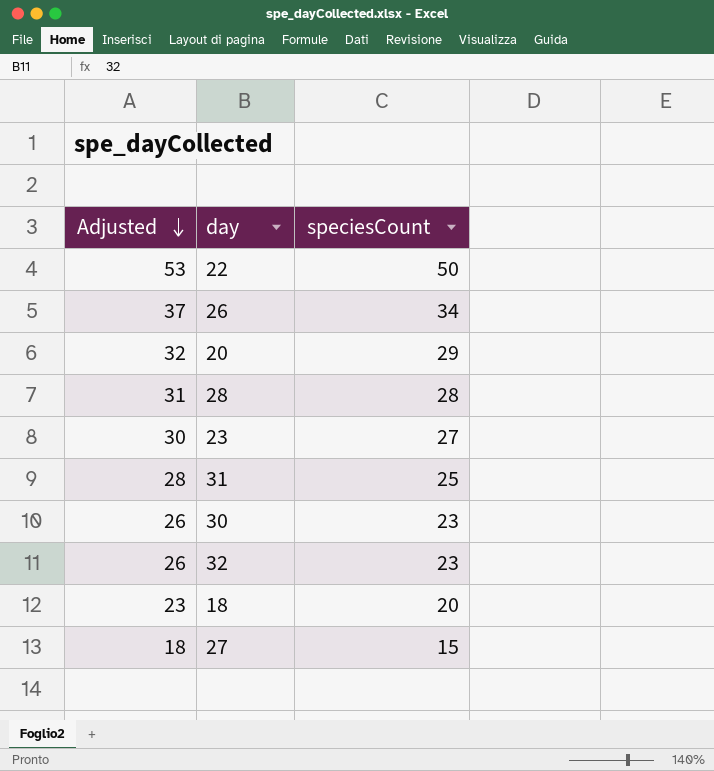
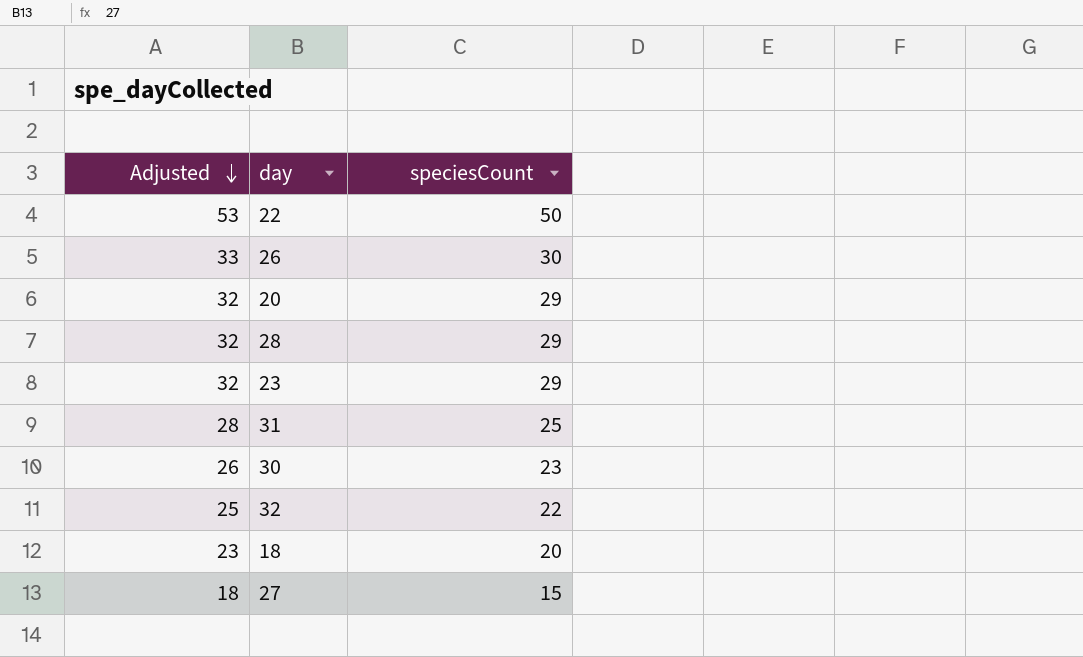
26 | Adjusted: 37 -> 33
26 | speciesCount: 34 -> 30
28 | Adjusted: 31 -> 32
28 | speciesCount: 28 -> 29
23 | Adjusted: 30 -> 32
23 | speciesCount: 27 -> 29
32 | Adjusted: 26 -> 25
32 | speciesCount: 23 -> 22

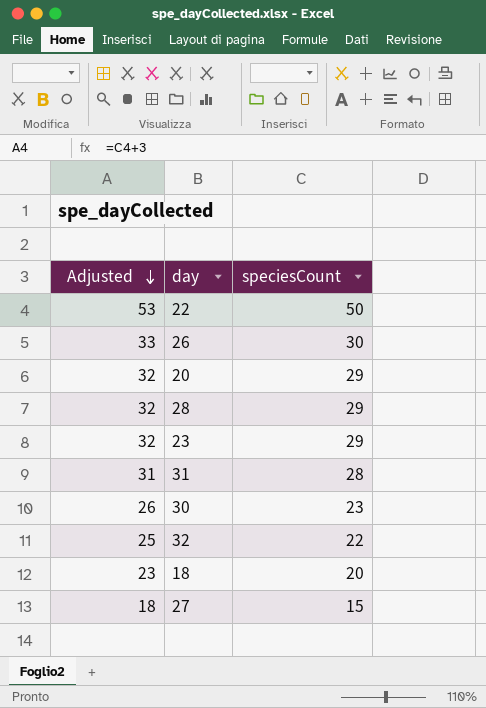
31 | Adjusted: 28 -> 31
31 | speciesCount: 25 -> 28

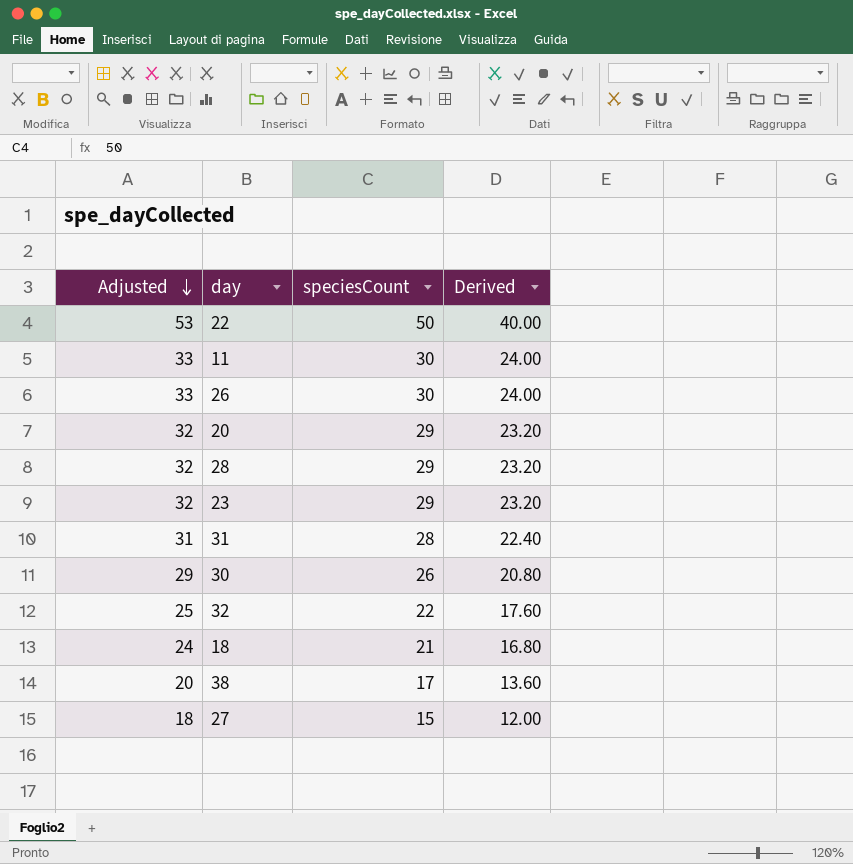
column Derived | formula: none -> [speciesCount] * 0.8
row 11: none -> 33 | 30 | 24.00
30 | Adjusted: 26 -> 29
30 | speciesCount: 23 -> 26
18 | Adjusted: 23 -> 24
18 | speciesCount: 20 -> 21
row 38: none -> 20 | 17 | 13.60

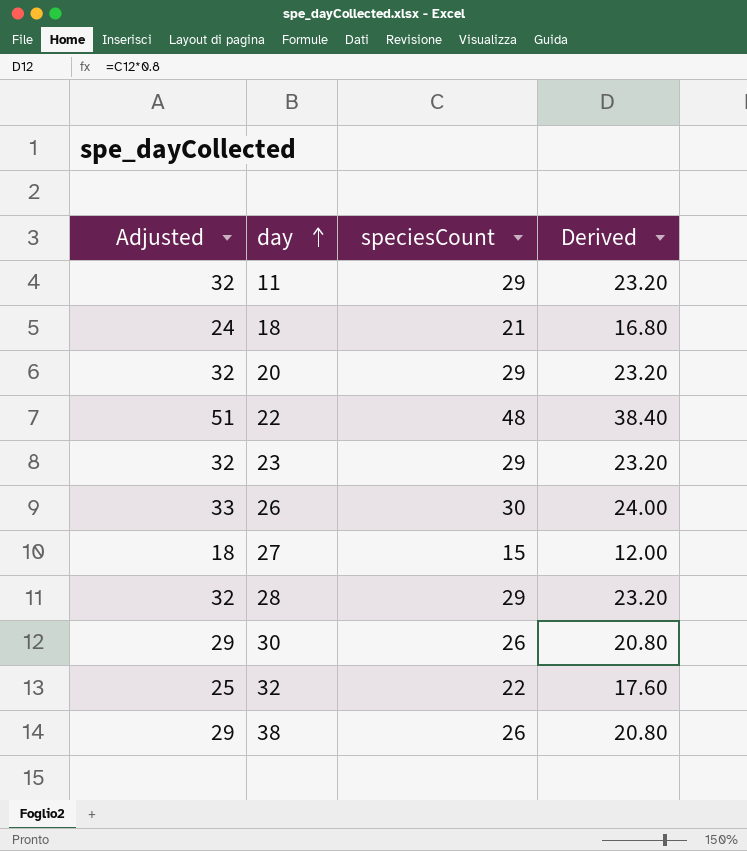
row order: Adjusted descending -> day ascending
row 31: 31 | 28 | 22.40 -> none
11 | Adjusted: 33 -> 32
11 | speciesCount: 30 -> 29
11 | Derived: 24.00 -> 23.20
22 | Adjusted: 53 -> 51
22 | speciesCount: 50 -> 48
22 | Derived: 40.00 -> 38.40
38 | Adjusted: 20 -> 29
38 | speciesCount: 17 -> 26
38 | Derived: 13.60 -> 20.80

